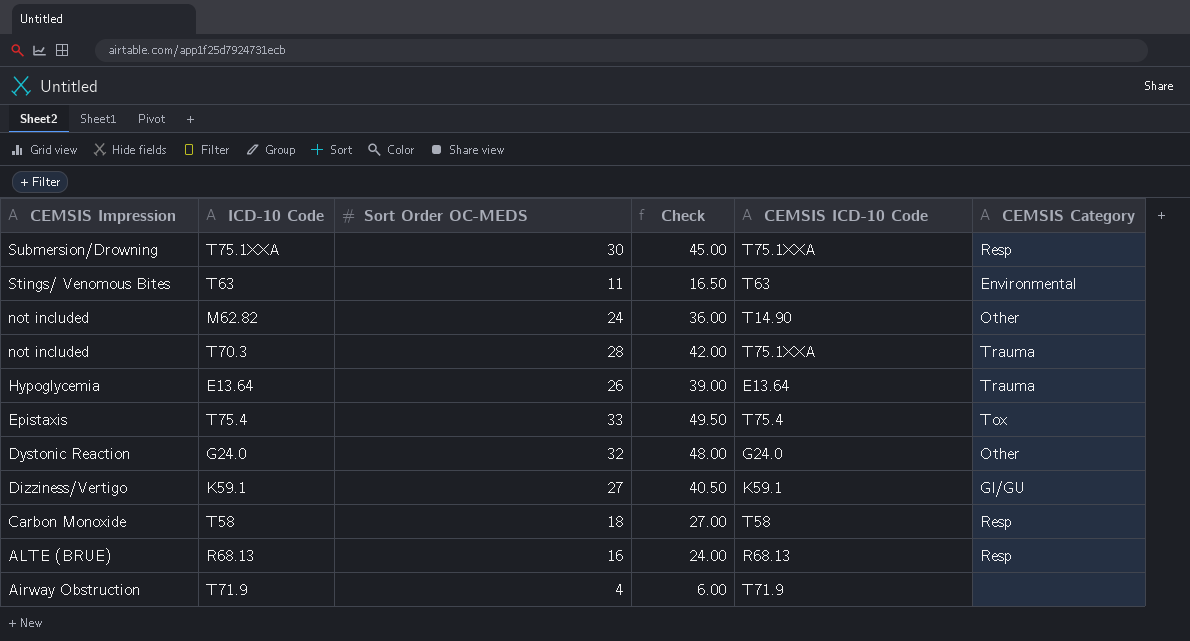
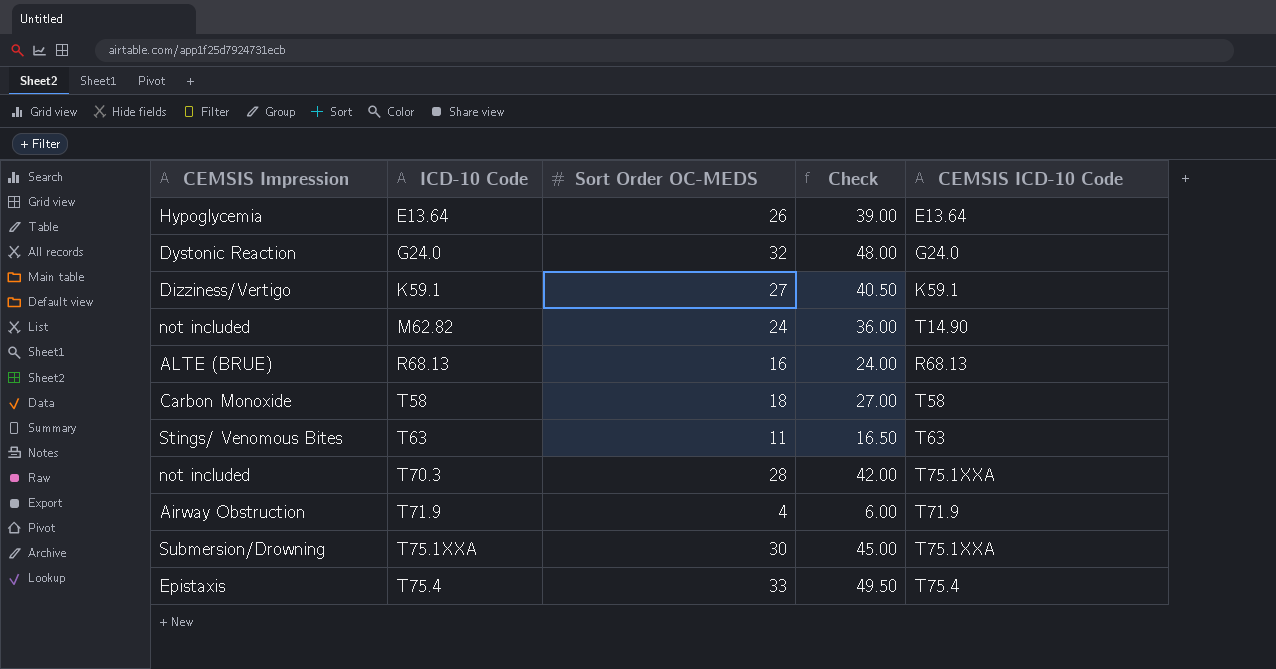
row order: CEMSIS Impression descending -> ICD-10 Code ascending
column CEMSIS Category | position: 6 -> none

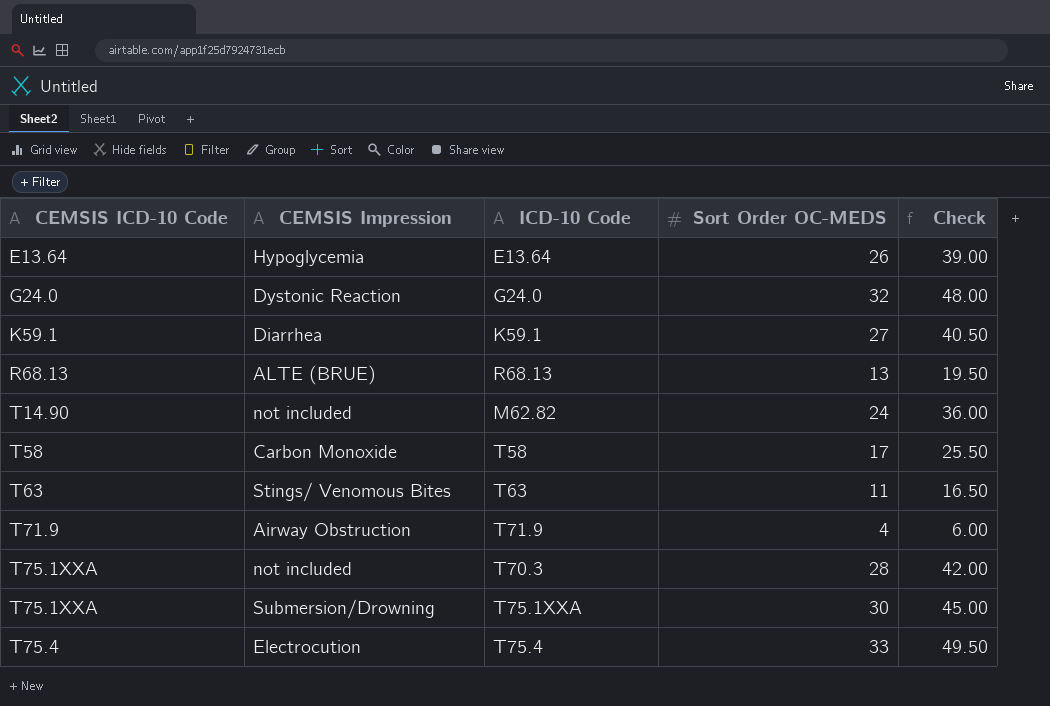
row order: ICD-10 Code ascending -> CEMSIS ICD-10 Code ascending
column CEMSIS ICD-10 Code | position: 5 -> 1
K59.1 | CEMSIS Impression: Dizziness/Vertigo -> Diarrhea
R68.13 | Sort Order OC-MEDS: 16 -> 13
R68.13 | Check: 24.00 -> 19.50
T58 | Sort Order OC-MEDS: 18 -> 17
T58 | Check: 27.00 -> 25.50
T75.4 | CEMSIS Impression: Epistaxis -> Electrocution

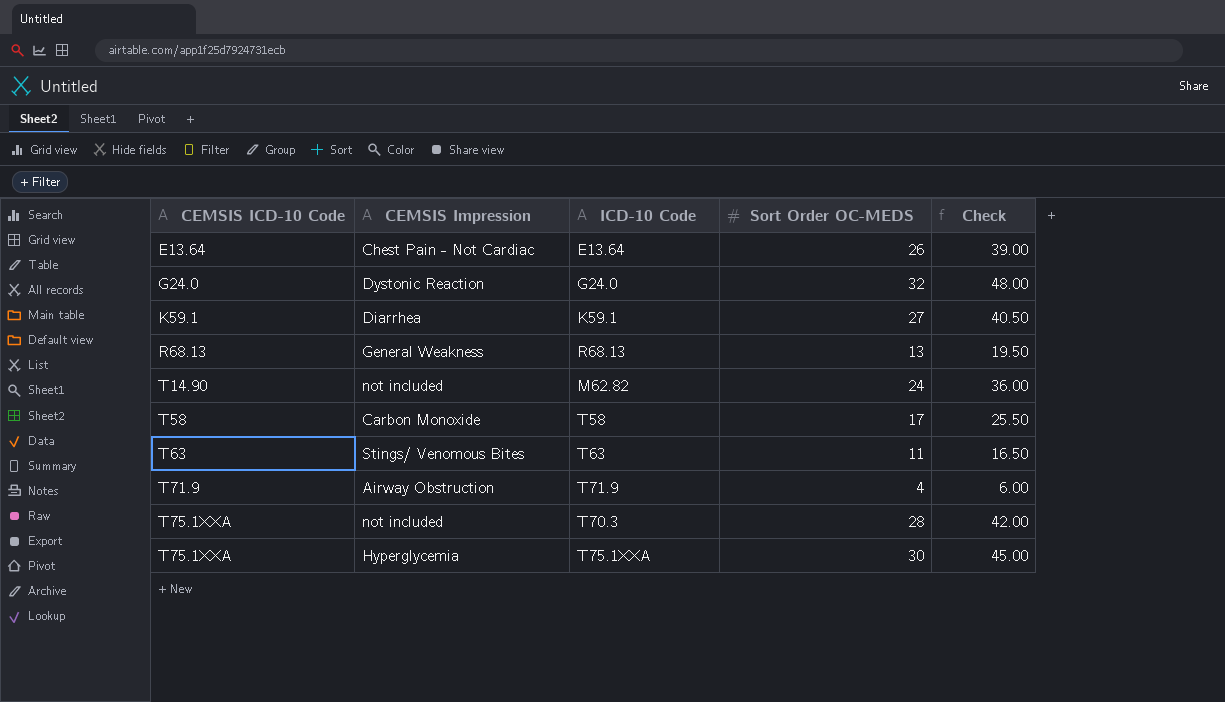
row T75.4: T75.4 | Electrocution | 33 | 49.50 -> none
E13.64 | CEMSIS Impression: Hypoglycemia -> Chest Pain - Not Cardiac
R68.13 | CEMSIS Impression: ALTE (BRUE) -> General Weakness
T75.1XXA | CEMSIS Impression: Submersion/Drowning -> Hyperglycemia

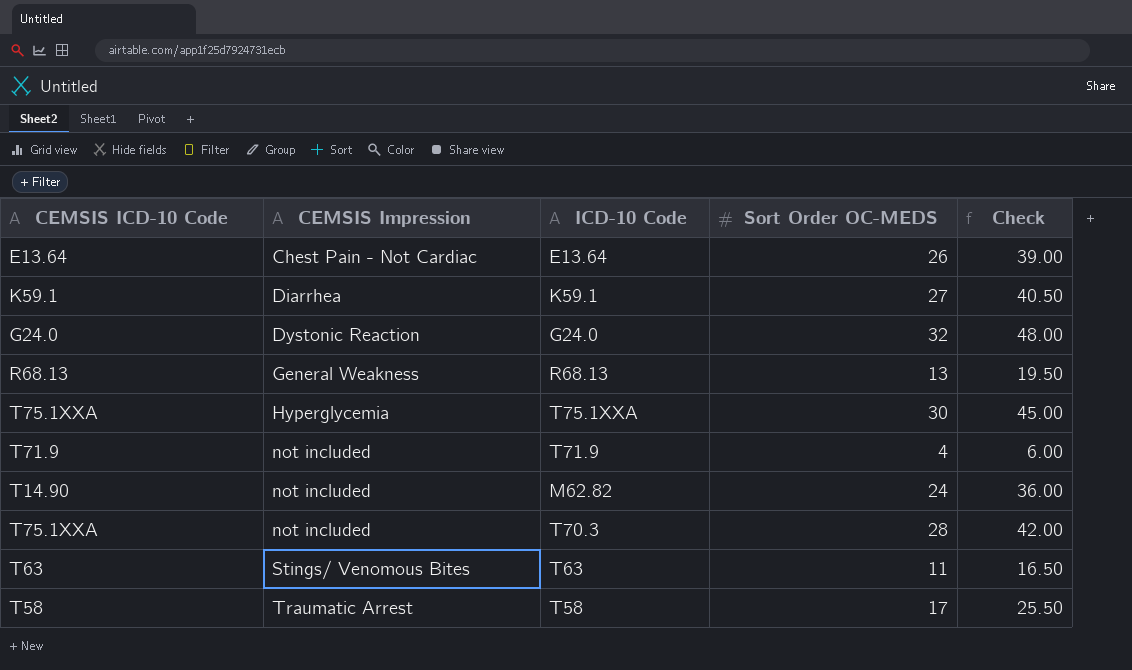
row order: CEMSIS ICD-10 Code ascending -> CEMSIS Impression ascending
T71.9 | CEMSIS Impression: Airway Obstruction -> not included
T58 | CEMSIS Impression: Carbon Monoxide -> Traumatic Arrest

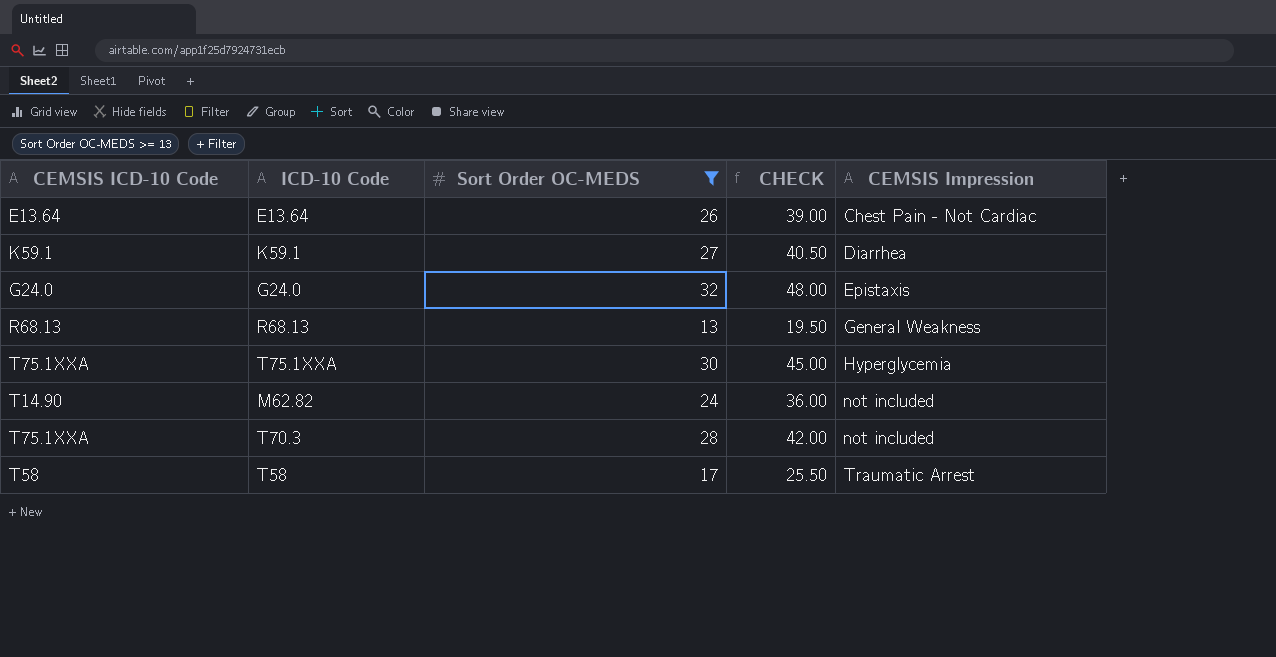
filter: none -> Sort Order OC-MEDS >= 13
column name: Check -> CHECK
column CEMSIS Impression | position: 2 -> 5
G24.0 | CEMSIS Impression: Dystonic Reaction -> Epistaxis

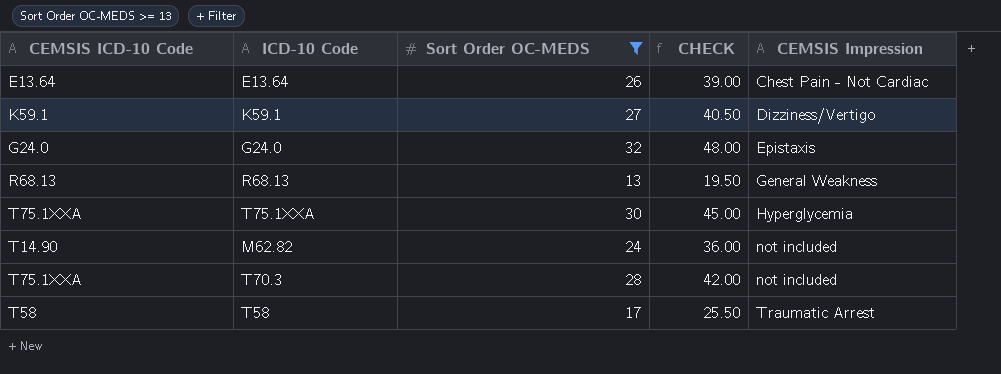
K59.1 | CEMSIS Impression: Diarrhea -> Dizziness/Vertigo

